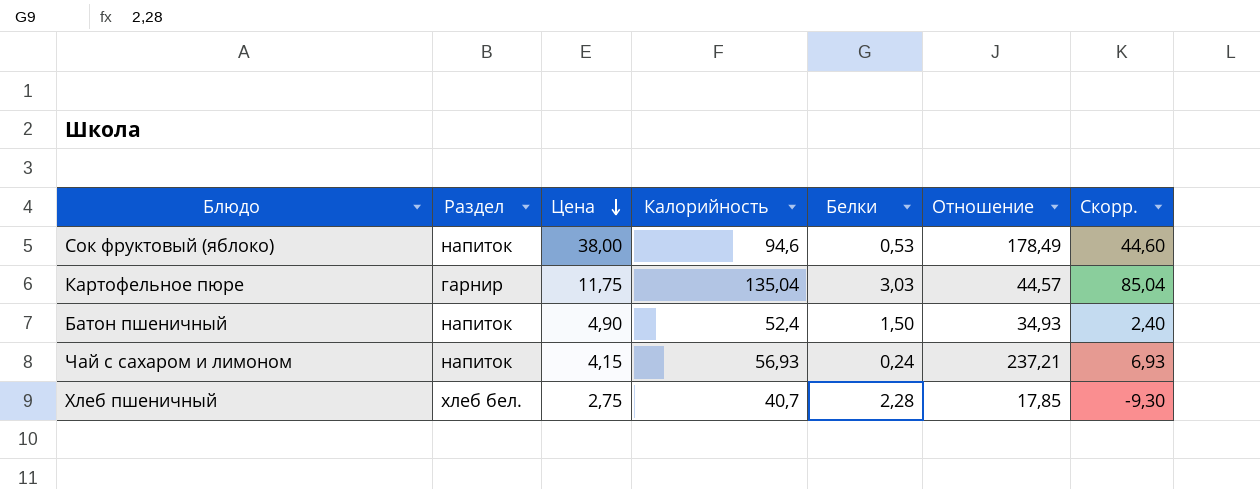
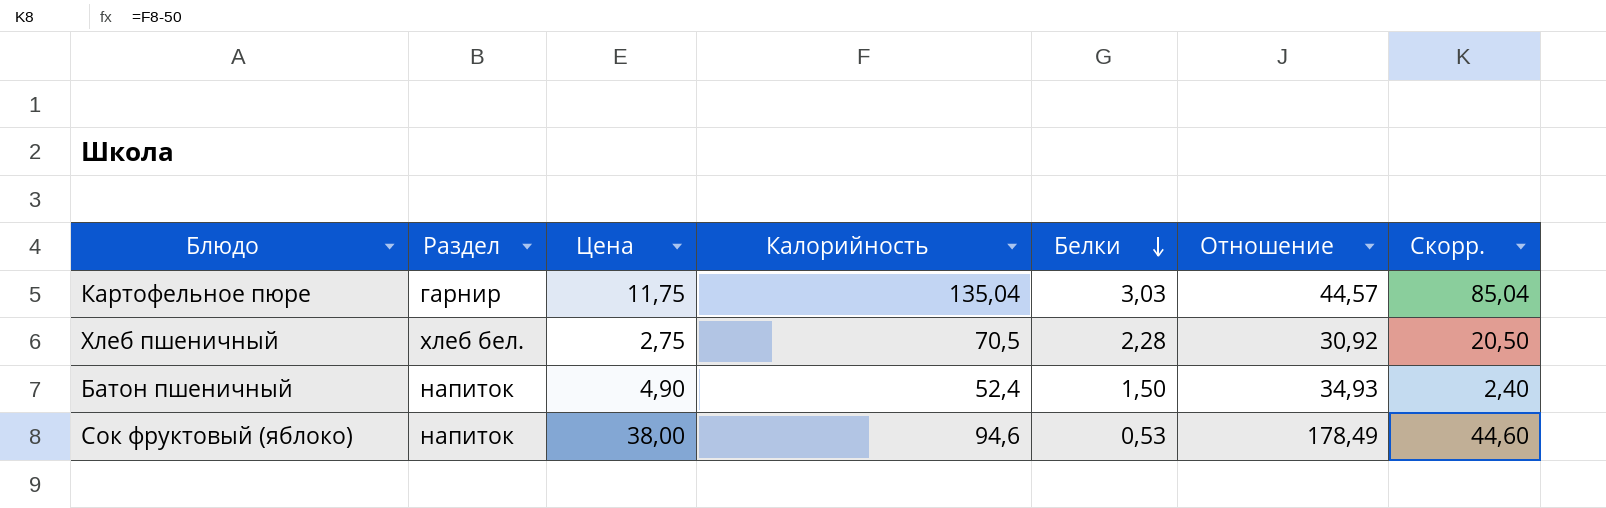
row order: Цена descending -> Белки descending
row Чай с сахаром и лимоном: напиток | 4,15 | 56,93 | 0,24 | 237,21 | 6,93 -> none
Хлеб пшеничный | Калорийность: 40,7 -> 70,5
Хлеб пшеничный | Отношение: 17,85 -> 30,92
Хлеб пшеничный | Скорр.: -9,30 -> 20,50

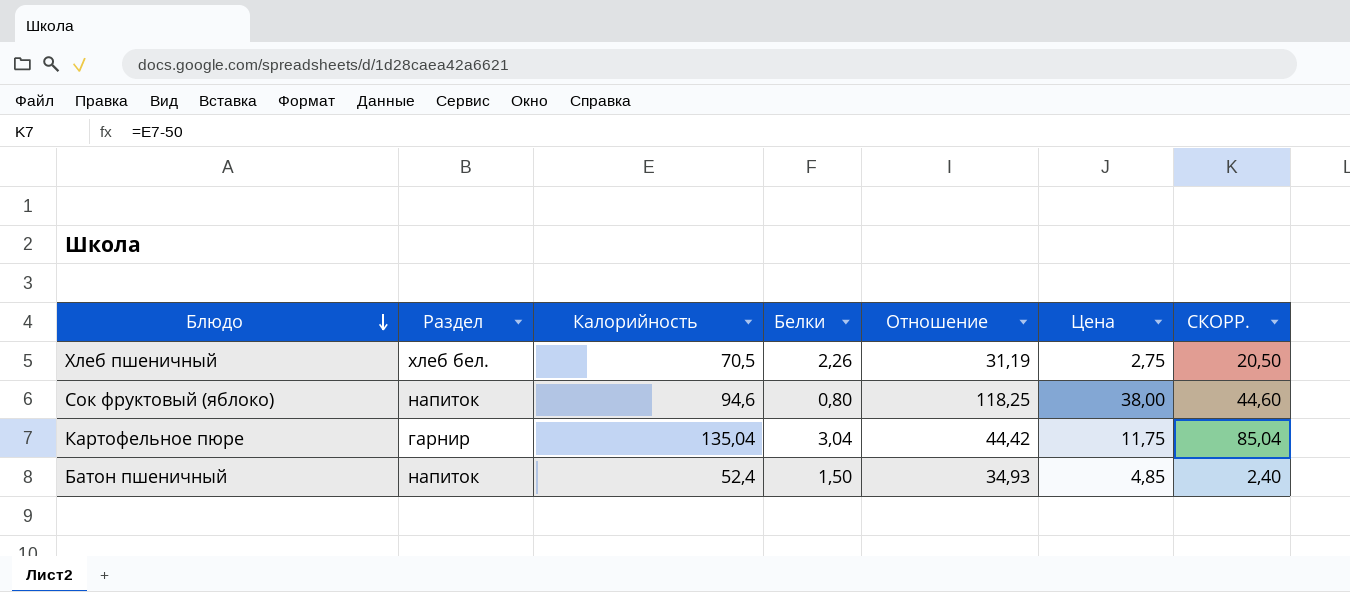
row order: Белки descending -> Блюдо descending
column Цена | position: 3 -> 6
column name: Скорр. -> СКОРР.
Хлеб пшеничный | Белки: 2,28 -> 2,26
Хлеб пшеничный | Отношение: 30,92 -> 31,19
Сок фруктовый (яблоко) | Белки: 0,53 -> 0,80
Сок фруктовый (яблоко) | Отношение: 178,49 -> 118,25
Картофельное пюре | Белки: 3,03 -> 3,04
Картофельное пюре | Отношение: 44,57 -> 44,42
Батон пшеничный | Цена: 4,90 -> 4,85

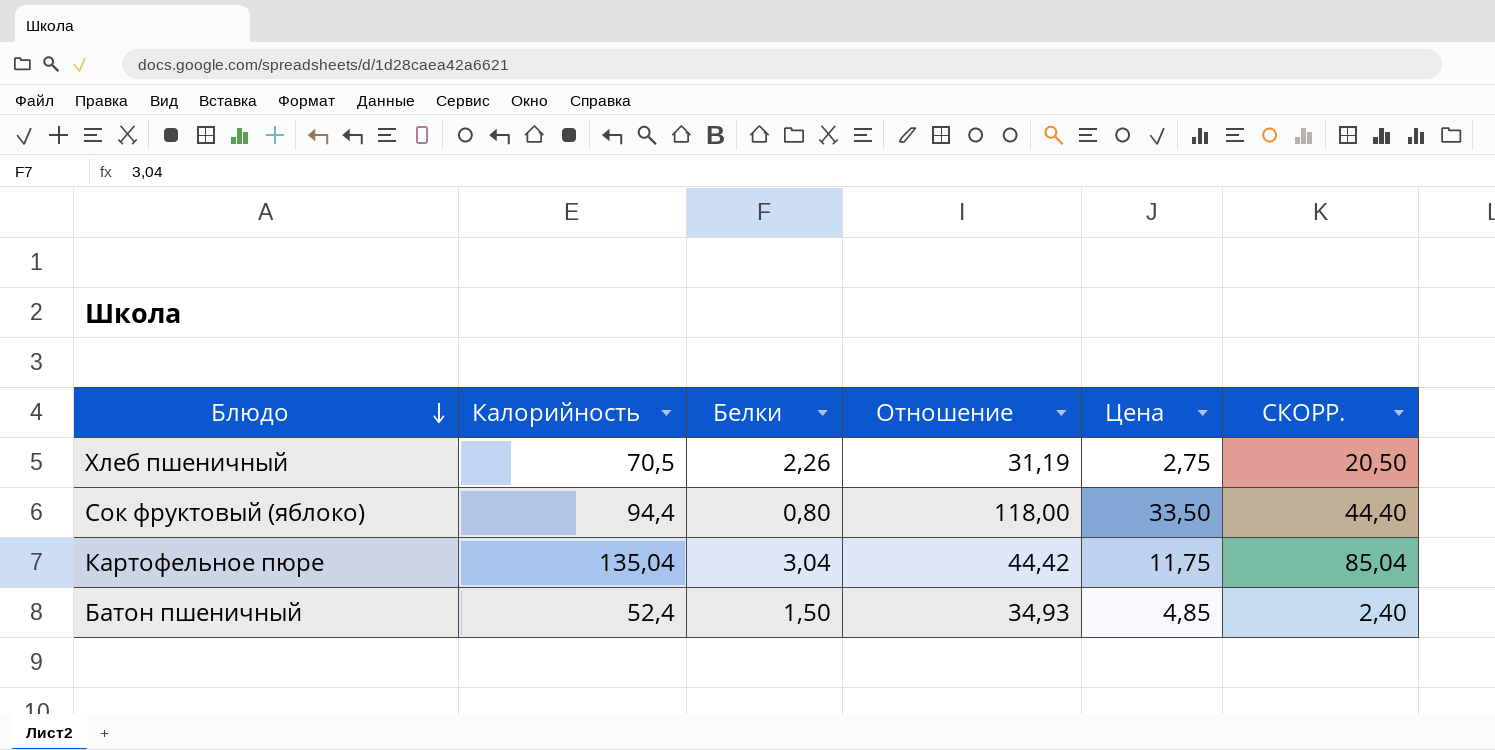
column Раздел | position: 2 -> none
Сок фруктовый (яблоко) | Калорийность: 94,6 -> 94,4
Сок фруктовый (яблоко) | Отношение: 118,25 -> 118,00
Сок фруктовый (яблоко) | Цена: 38,00 -> 33,50
Сок фруктовый (яблоко) | СКОРР.: 44,60 -> 44,40

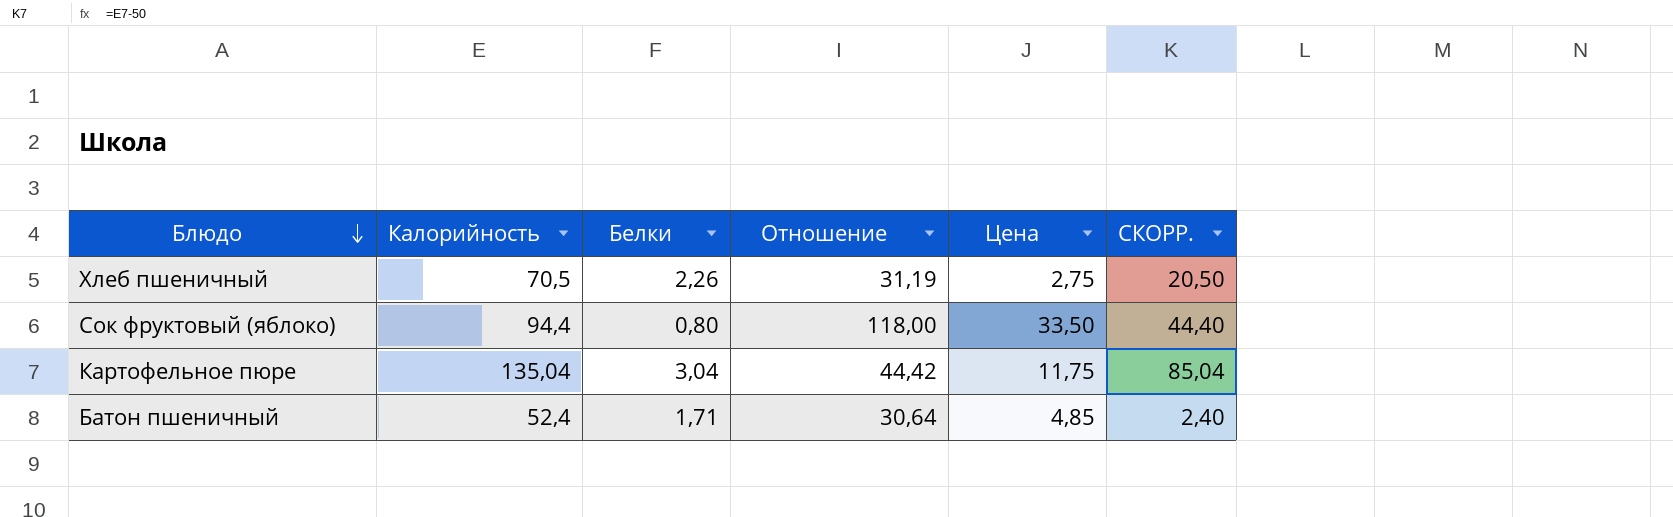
Батон пшеничный | Белки: 1,50 -> 1,71
Батон пшеничный | Отношение: 34,93 -> 30,64

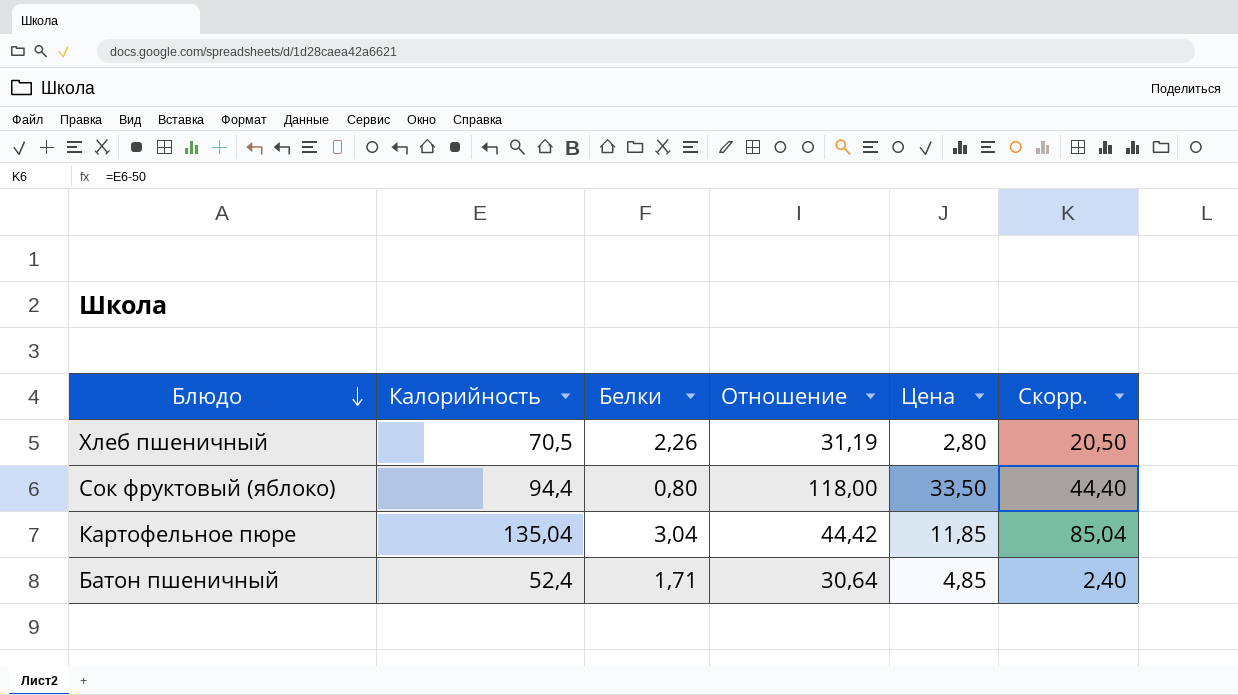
column name: СКОРР. -> Скорр.
Хлеб пшеничный | Цена: 2,75 -> 2,80
Картофельное пюре | Цена: 11,75 -> 11,85

